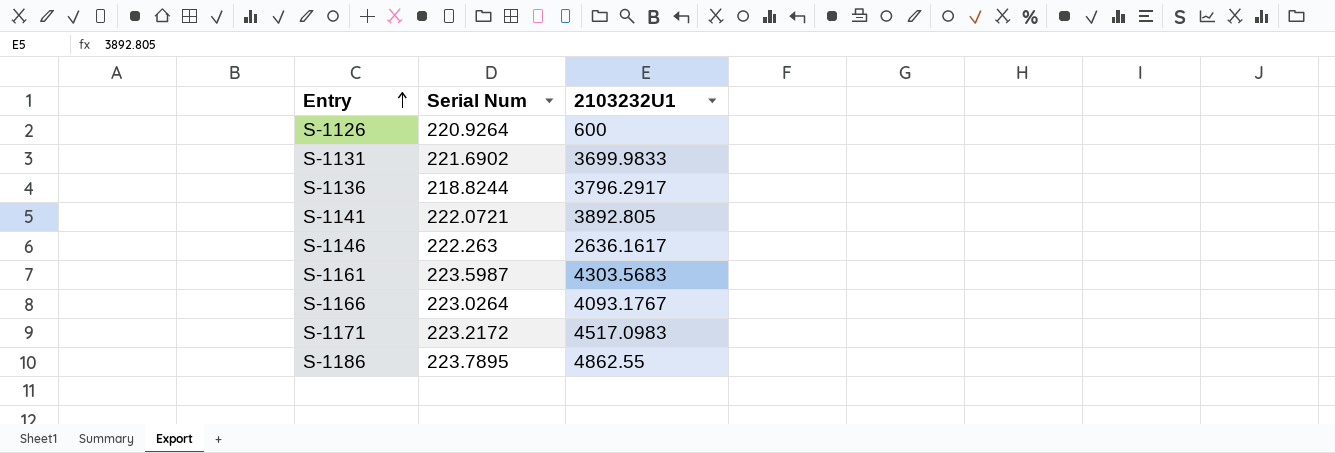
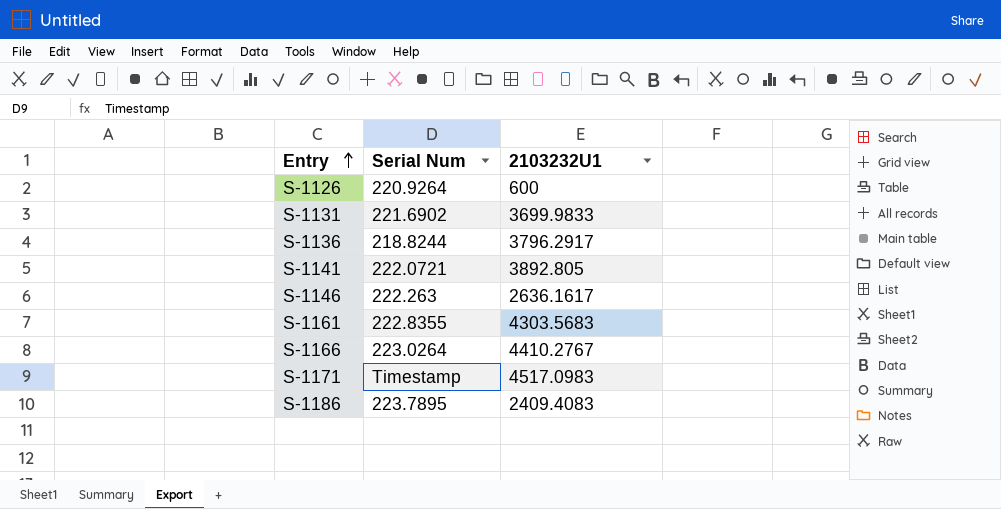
S-1161 | Serial Num: 223.5987 -> 222.8355
S-1166 | 2103232U1: 4093.1767 -> 4410.2767
S-1171 | Serial Num: 223.2172 -> Timestamp
S-1186 | 2103232U1: 4862.55 -> 2409.4083

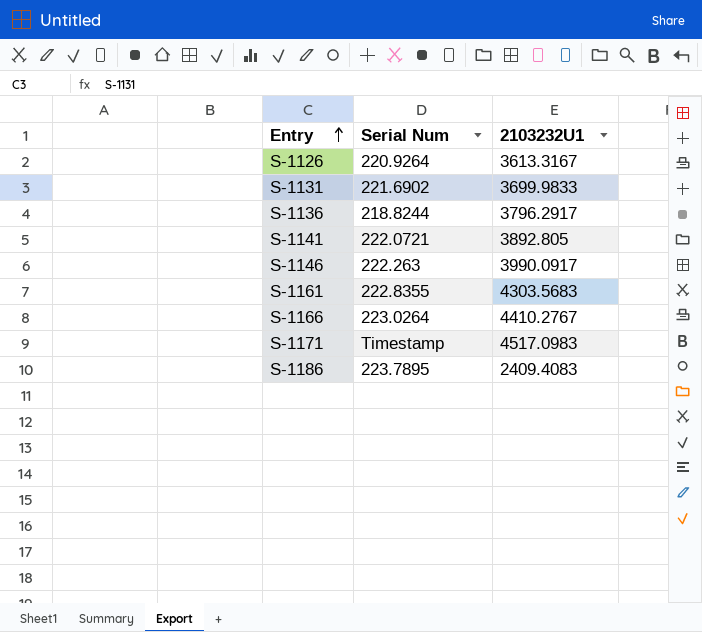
S-1126 | 2103232U1: 600 -> 3613.3167
S-1146 | 2103232U1: 2636.1617 -> 3990.0917

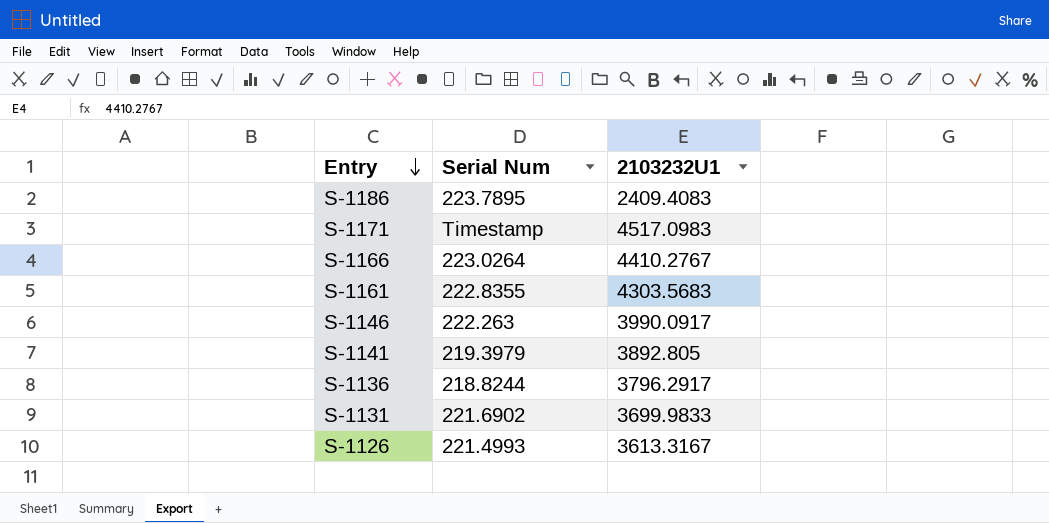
row order: Entry ascending -> Entry descending
S-1141 | Serial Num: 222.0721 -> 219.3979
S-1126 | Serial Num: 220.9264 -> 221.4993

